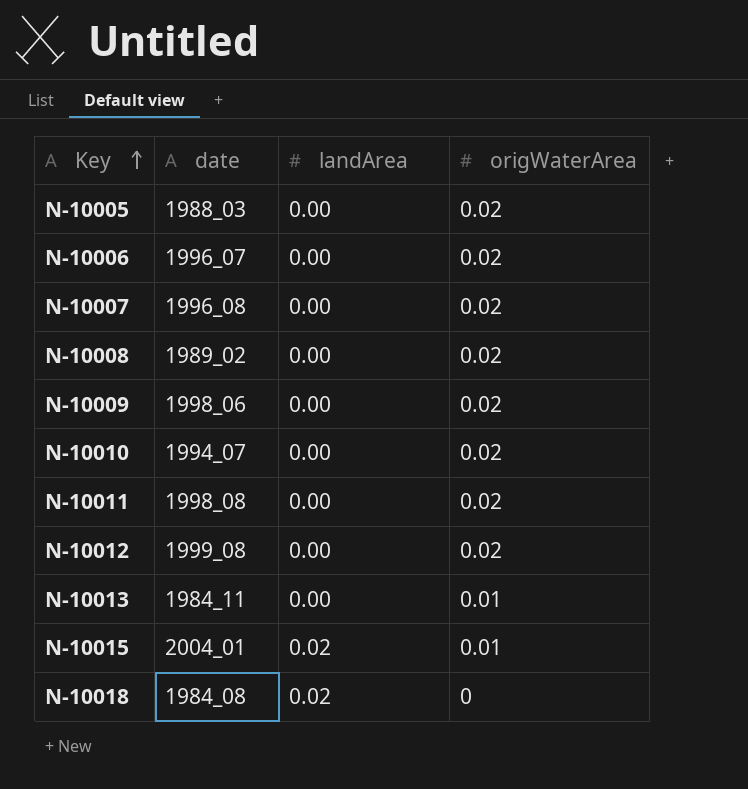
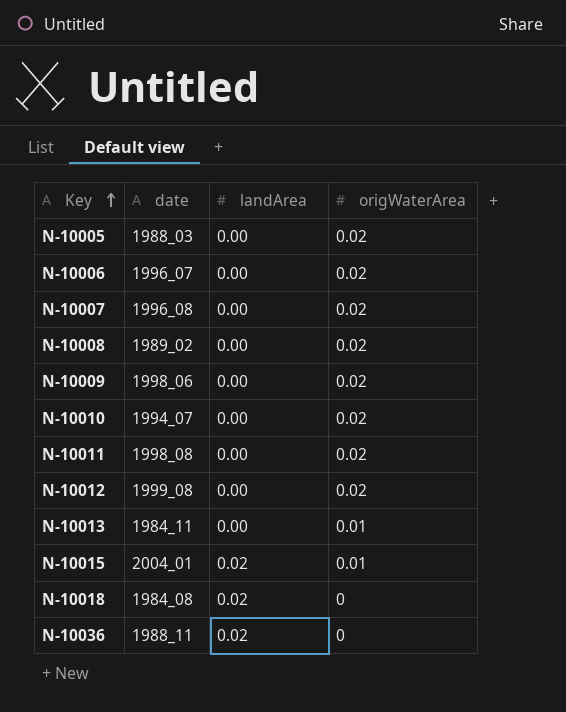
row N-10036: none -> 1988_11 | 0.02 | 0

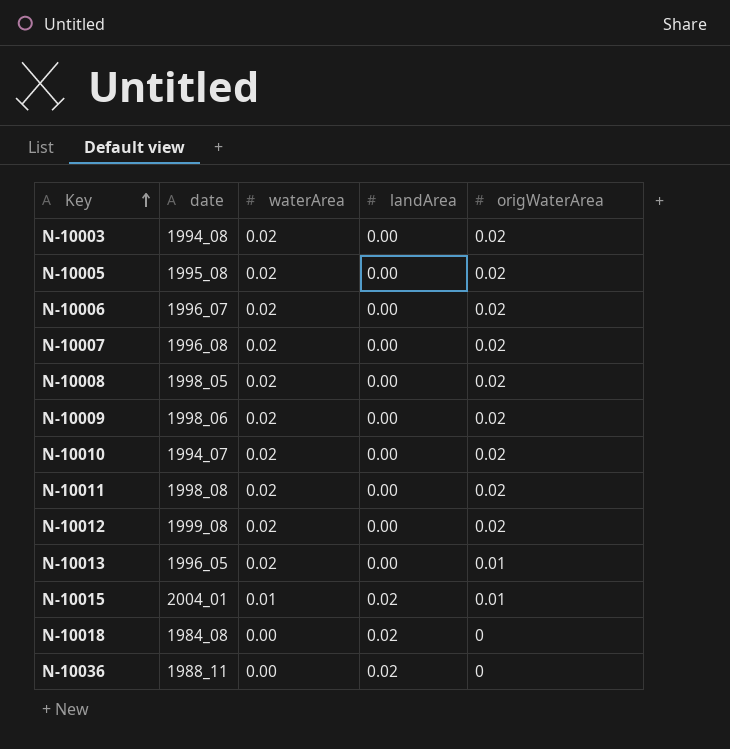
column waterArea | position: none -> 3
row N-10003: none -> 1994_08 | 0.02 | 0.00 | 0.02
N-10005 | date: 1988_03 -> 1995_08
N-10008 | date: 1989_02 -> 1998_05
N-10013 | date: 1984_11 -> 1996_05

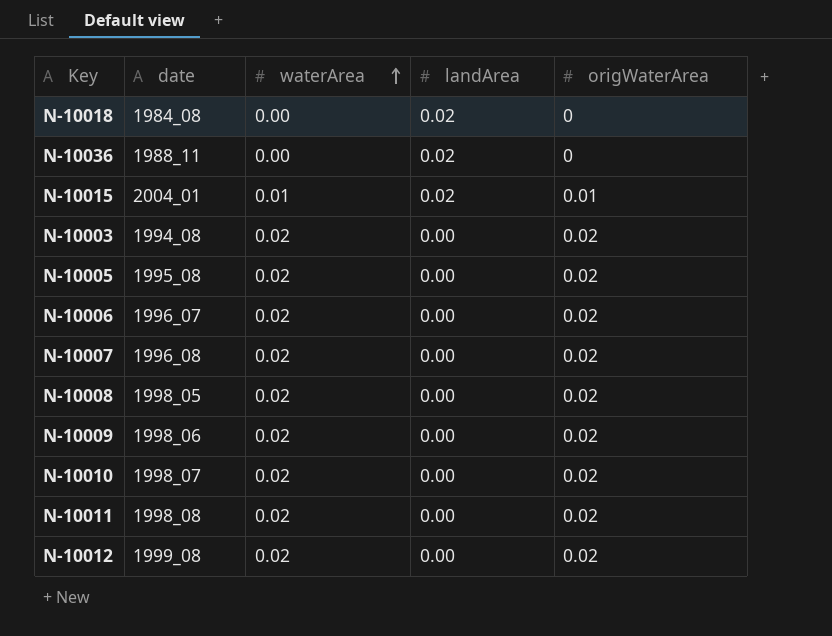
row order: Key ascending -> waterArea ascending
row N-10013: 1996_05 | 0.02 | 0.00 | 0.01 -> none
N-10010 | date: 1994_07 -> 1998_07

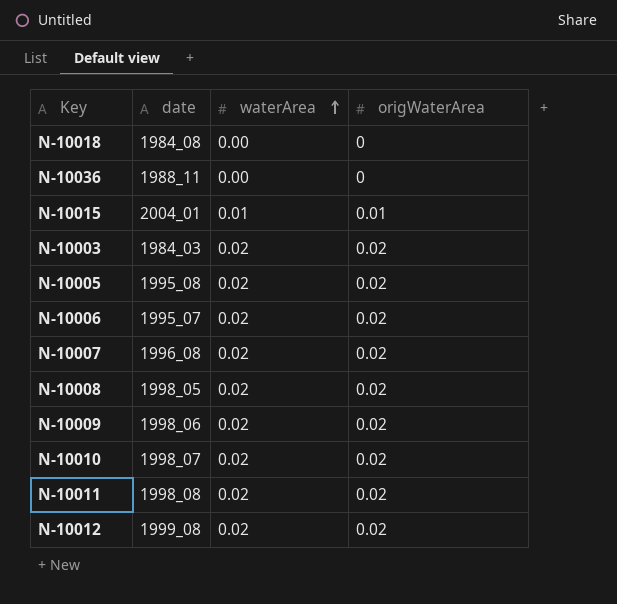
column landArea | position: 4 -> none
N-10003 | date: 1994_08 -> 1984_03
N-10006 | date: 1996_07 -> 1995_07

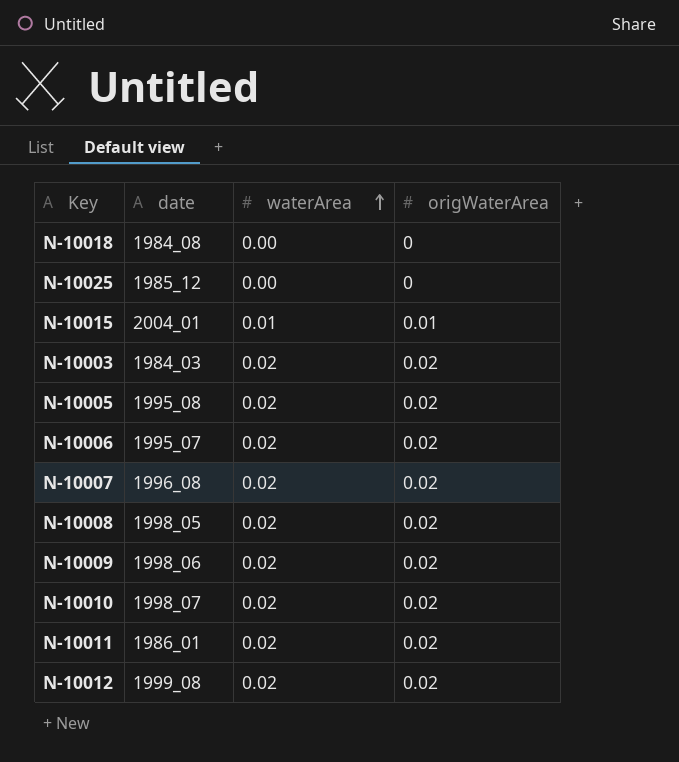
row N-10036: 1988_11 | 0.00 | 0 -> none
row N-10025: none -> 1985_12 | 0.00 | 0
N-10011 | date: 1998_08 -> 1986_01

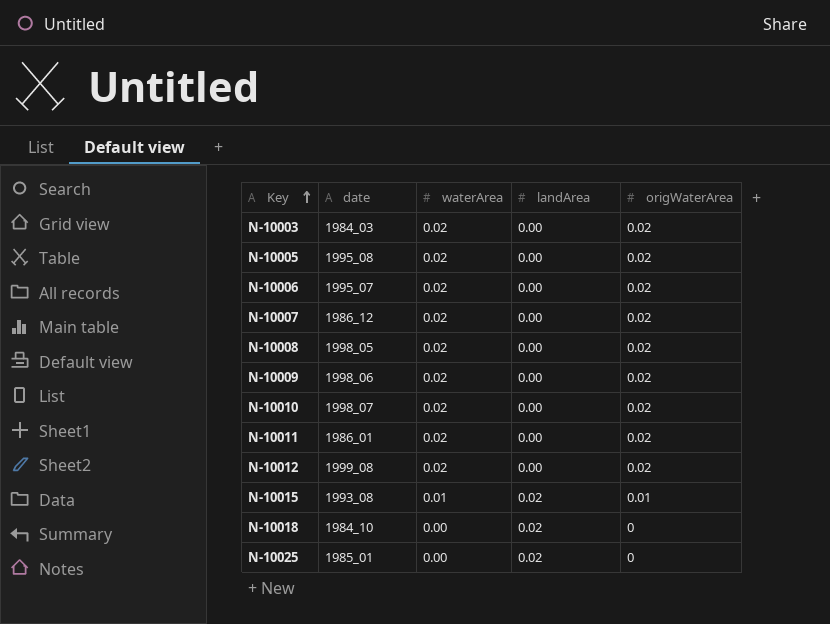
row order: waterArea ascending -> Key ascending
column landArea | position: none -> 4
N-10007 | date: 1996_08 -> 1986_12
N-10015 | date: 2004_01 -> 1993_08
N-10018 | date: 1984_08 -> 1984_10
N-10025 | date: 1985_12 -> 1985_01

